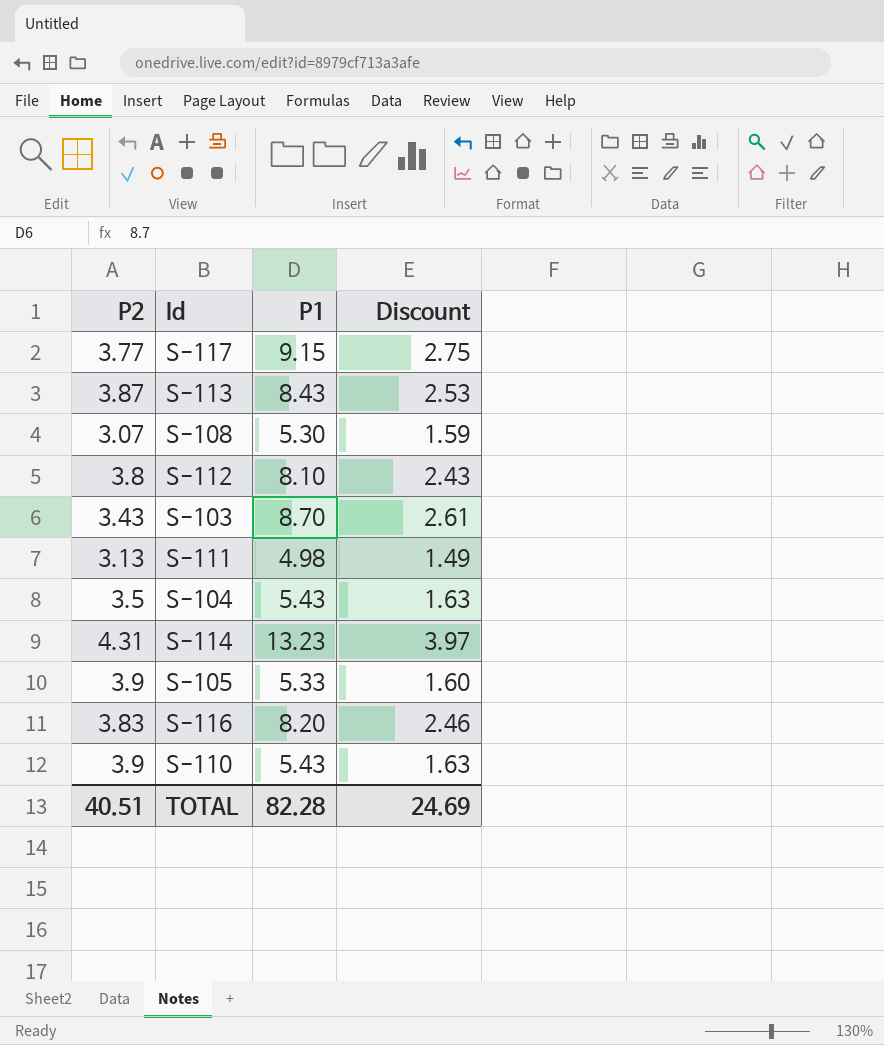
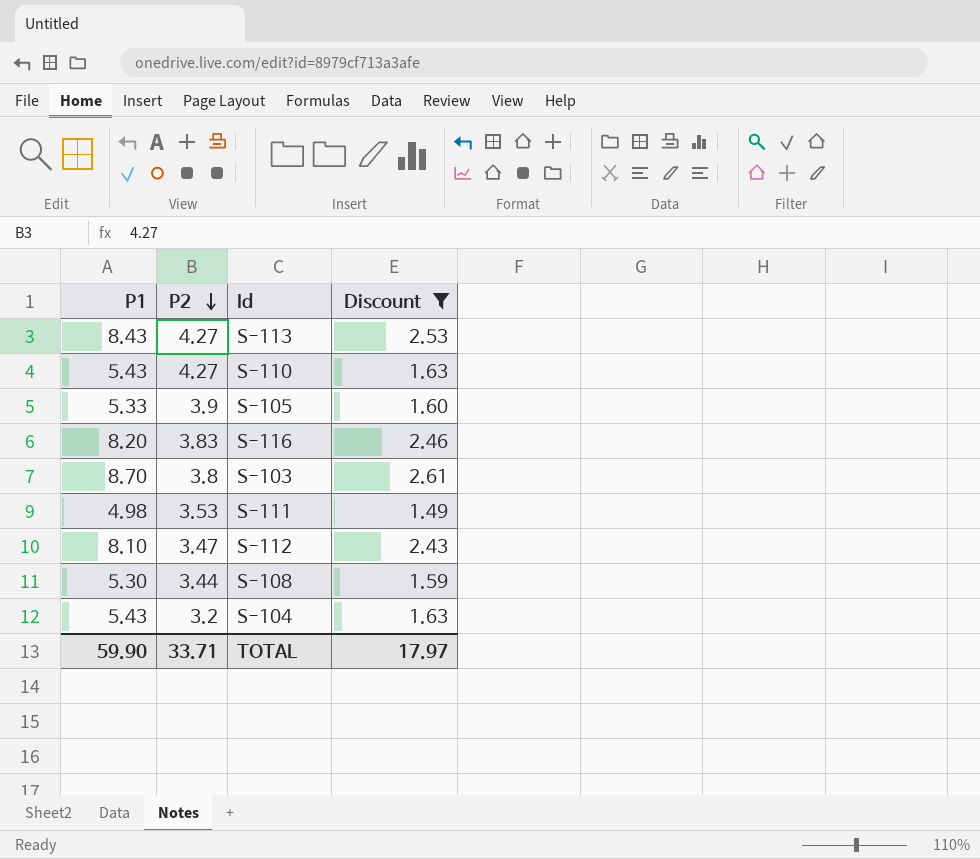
filter: none -> Discount <= 2.61
row order: none -> P2 descending
column P1 | position: 3 -> 1
S-113 | P2: 3.87 -> 4.27
S-110 | P2: 3.9 -> 4.27
S-103 | P2: 3.43 -> 3.8
S-111 | P2: 3.13 -> 3.53
S-112 | P2: 3.8 -> 3.47
S-108 | P2: 3.07 -> 3.44
S-104 | P2: 3.5 -> 3.2
TOTAL | P1: 82.28 -> 59.90
TOTAL | P2: 40.51 -> 33.71
TOTAL | Discount: 24.69 -> 17.97

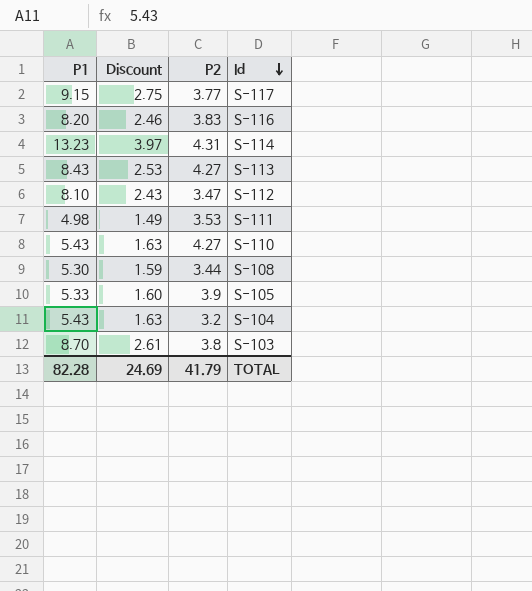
filter: Discount <= 2.61 -> none
row order: P2 descending -> Id descending
column Discount | position: 4 -> 2
TOTAL | P1: 59.90 -> 82.28
TOTAL | Discount: 17.97 -> 24.69
TOTAL | P2: 33.71 -> 41.79

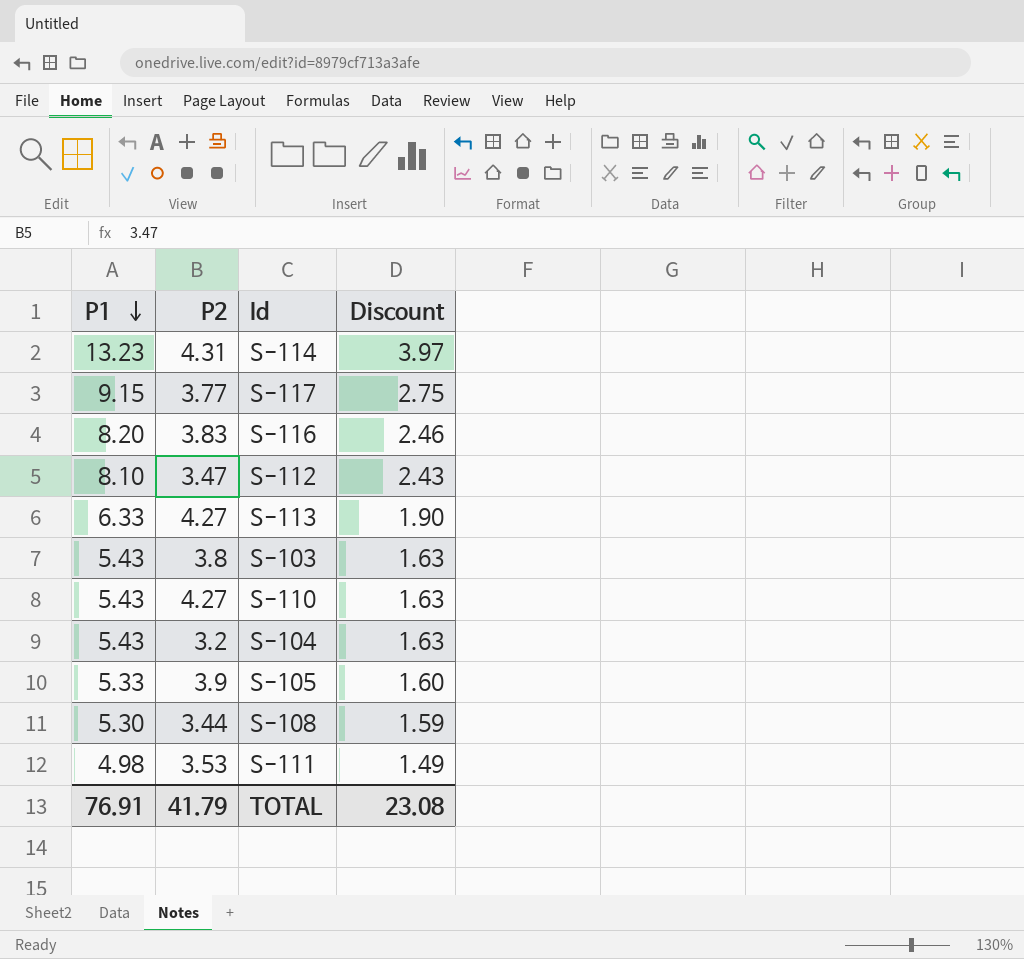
row order: Id descending -> P1 descending
column Discount | position: 2 -> 4
S-113 | P1: 8.43 -> 6.33
S-113 | Discount: 2.53 -> 1.90
S-103 | P1: 8.70 -> 5.43
S-103 | Discount: 2.61 -> 1.63
TOTAL | P1: 82.28 -> 76.91
TOTAL | Discount: 24.69 -> 23.08

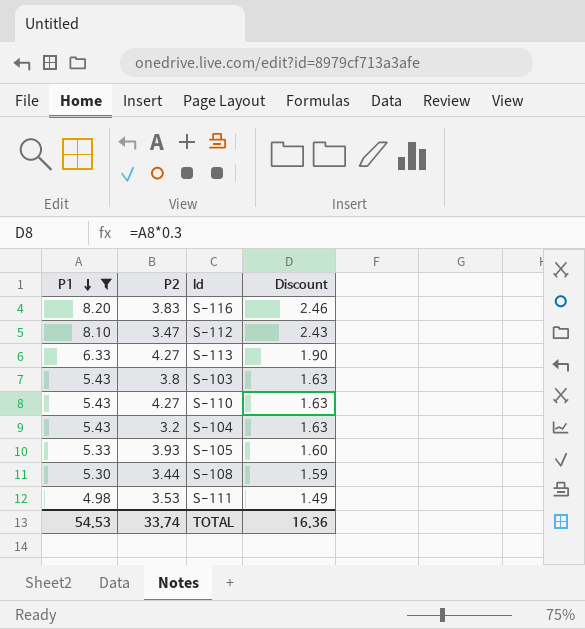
filter: none -> P1 <= 8.20
S-105 | P2: 3.9 -> 3.93
TOTAL | P1: 76.91 -> 54.53
TOTAL | P2: 41.79 -> 33.74
TOTAL | Discount: 23.08 -> 16.36

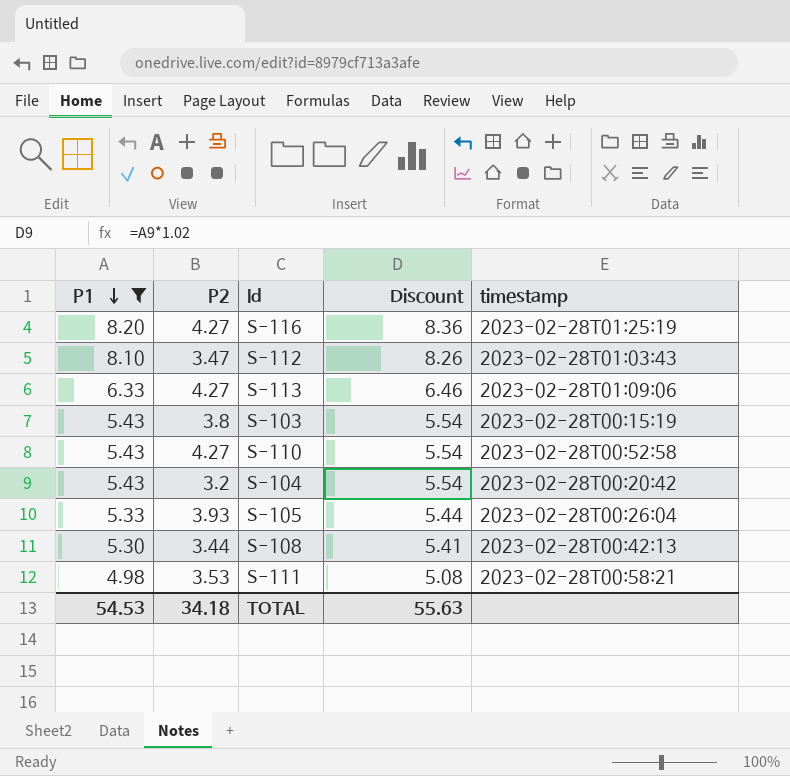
column Discount | formula: [P1] * 0.3 -> [P1] * 1.02
column timestamp | position: none -> 5
S-116 | P2: 3.83 -> 4.27
TOTAL | P2: 33.74 -> 34.18
TOTAL | Discount: 16.36 -> 55.63

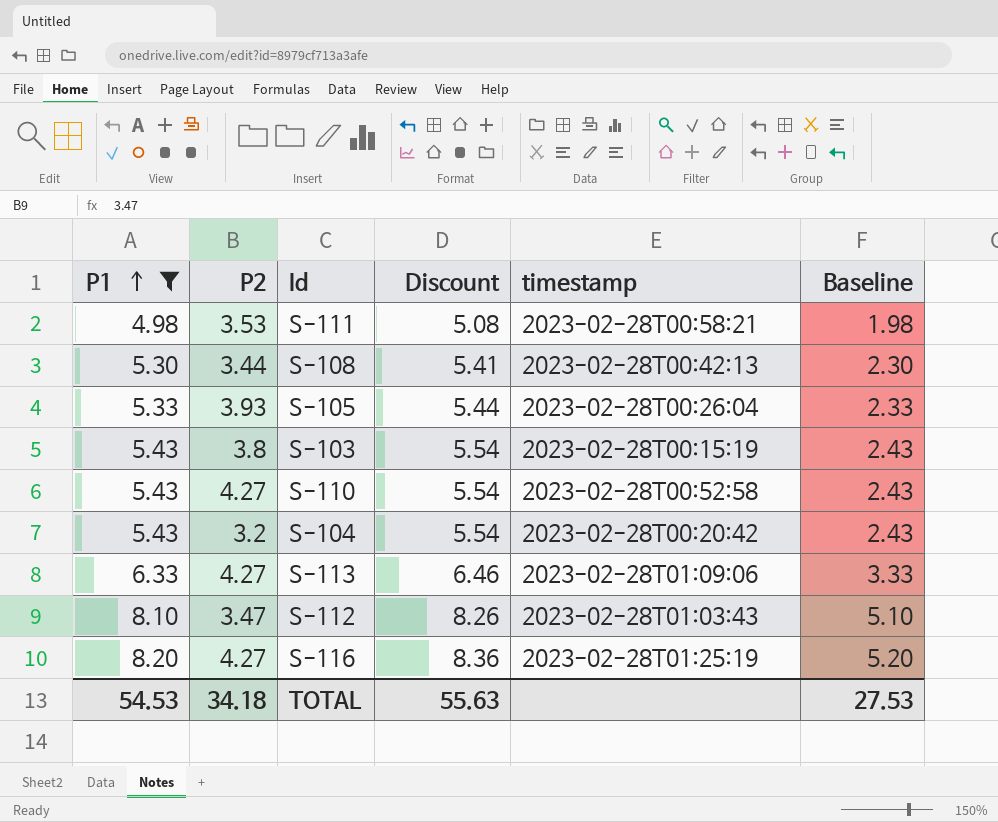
row order: P1 descending -> P1 ascending
column Baseline | formula: none -> [P1] - 3

